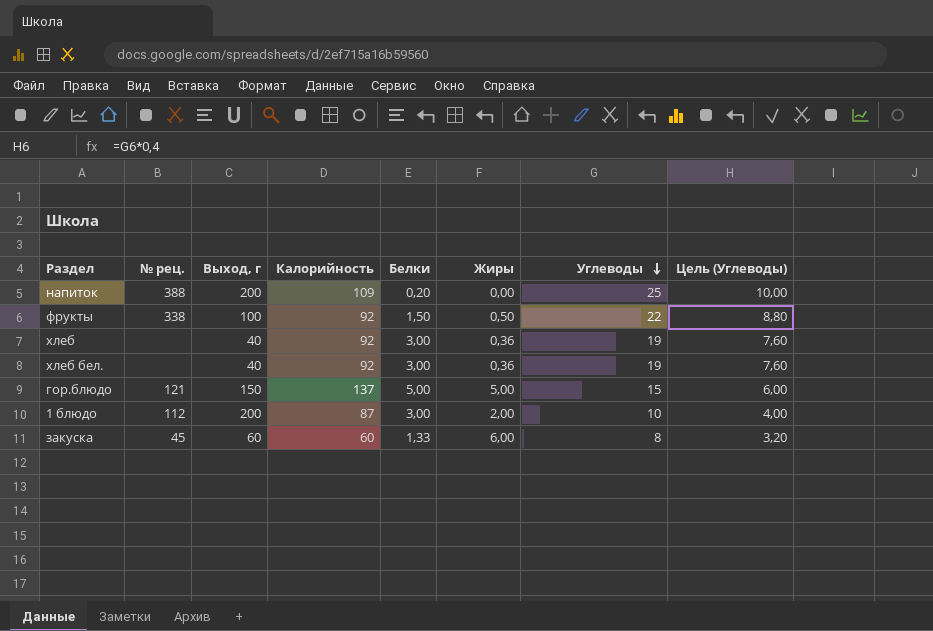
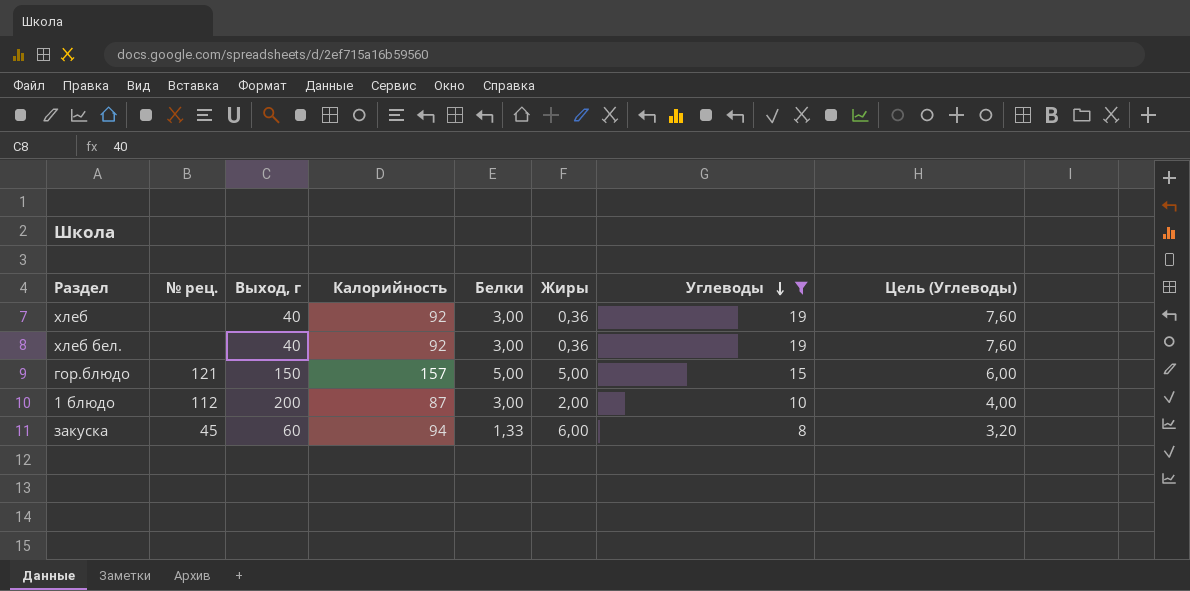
filter: none -> Углеводы <= 19
гор.блюдо | Калорийность: 137 -> 157
закуска | Калорийность: 60 -> 94

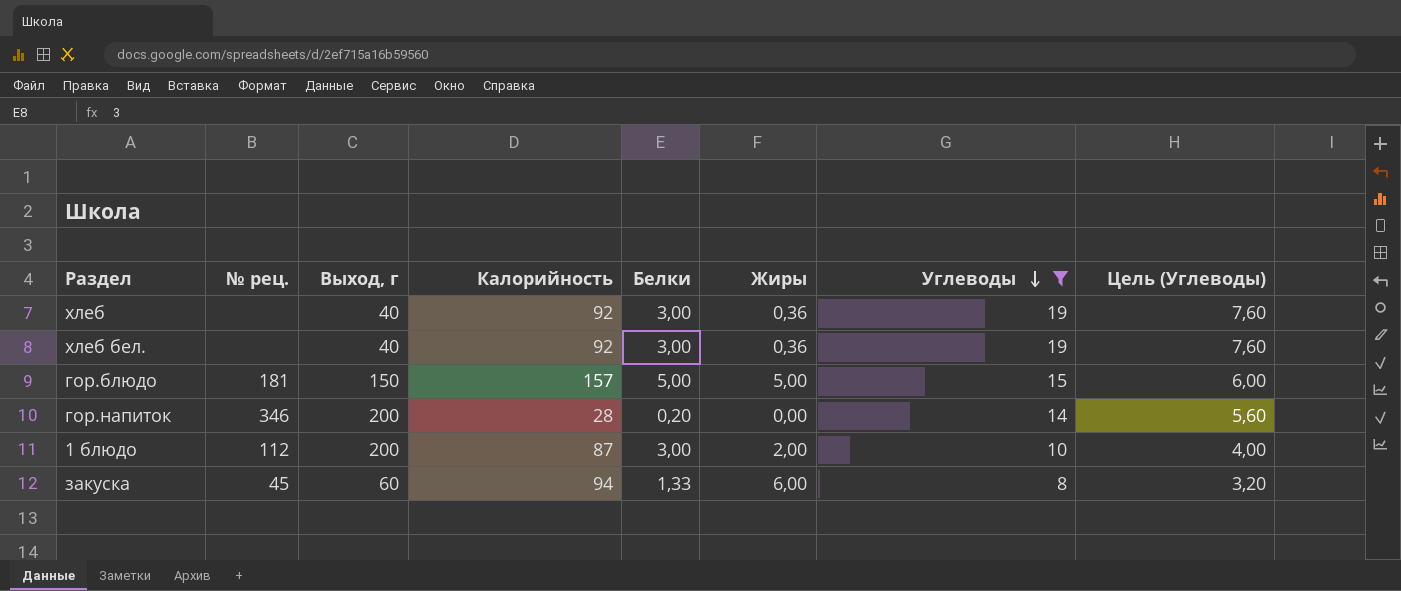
гор.блюдо | № рец.: 121 -> 181
row гор.напиток: none -> 346 | 200 | 28 | 0,20 | 0,00 | 14 | 5,60

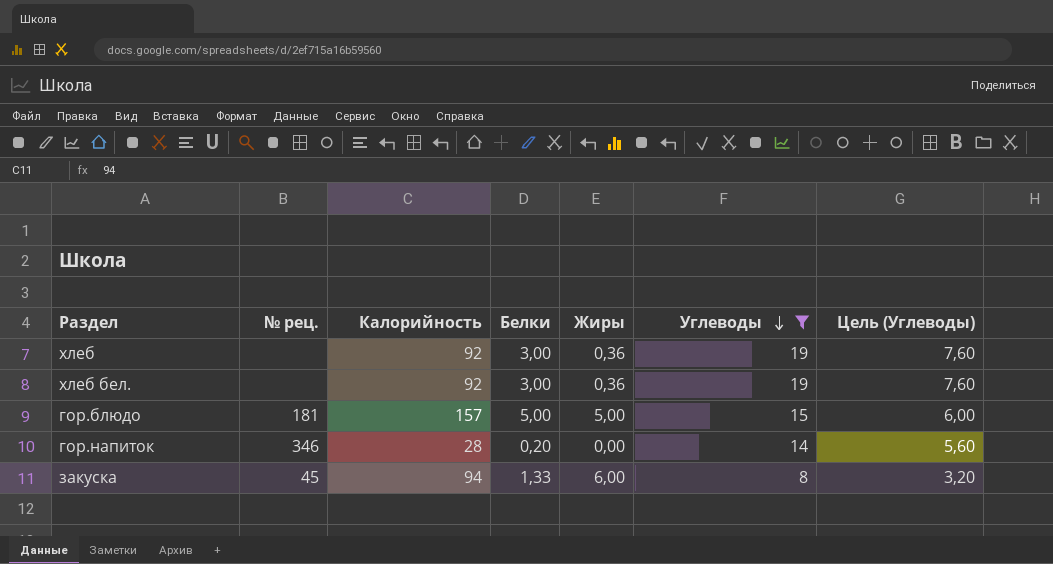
column Выход, г | position: 3 -> none
row 1 блюдо: 112 | 200 | 87 | 3,00 | 2,00 | 10 | 4,00 -> none

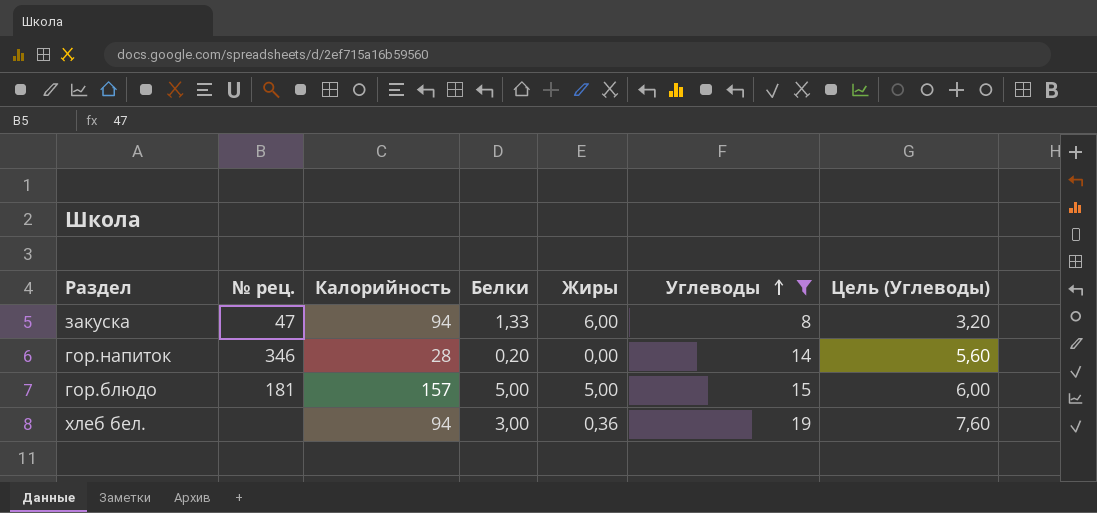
row order: Углеводы descending -> Углеводы ascending
row хлеб: none | 92 | 3,00 | 0,36 | 19 | 7,60 -> none
закуска | № рец.: 45 -> 47
хлеб бел. | Калорийность: 92 -> 94

